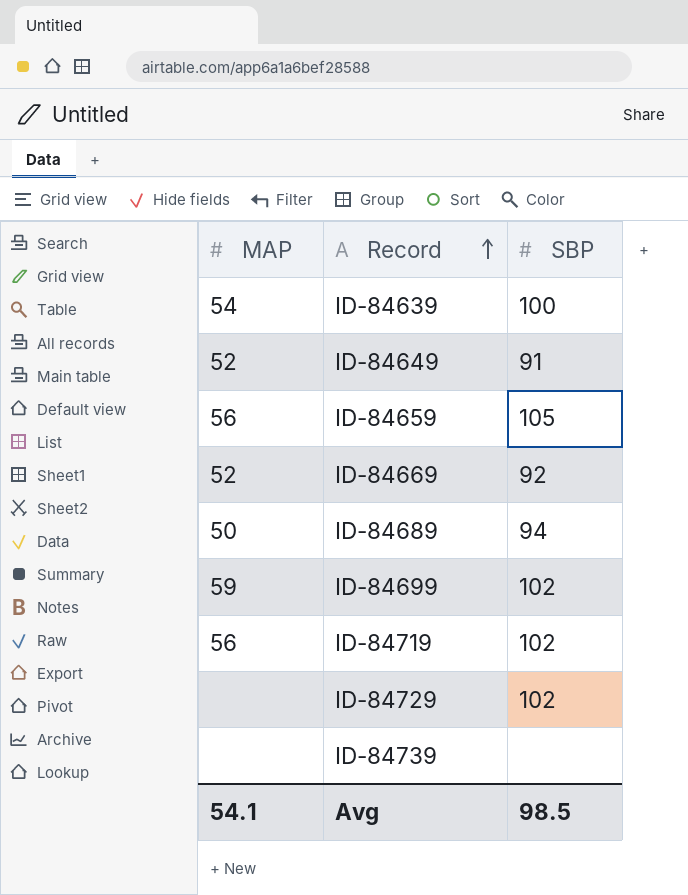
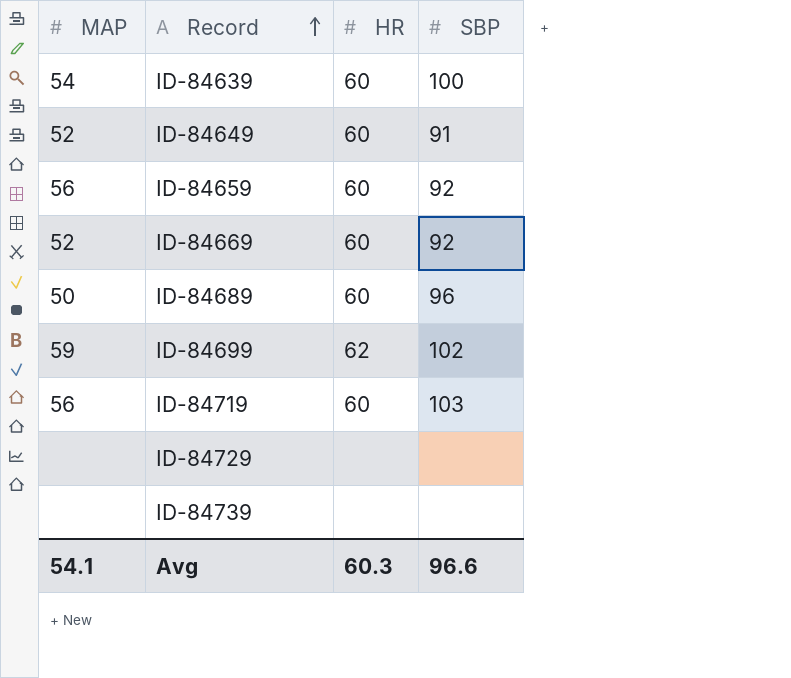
column HR | position: none -> 3
ID-84659 | SBP: 105 -> 92
ID-84689 | SBP: 94 -> 96
ID-84719 | SBP: 102 -> 103
ID-84729 | SBP: 102 -> none
Avg | SBP: 98.5 -> 96.6

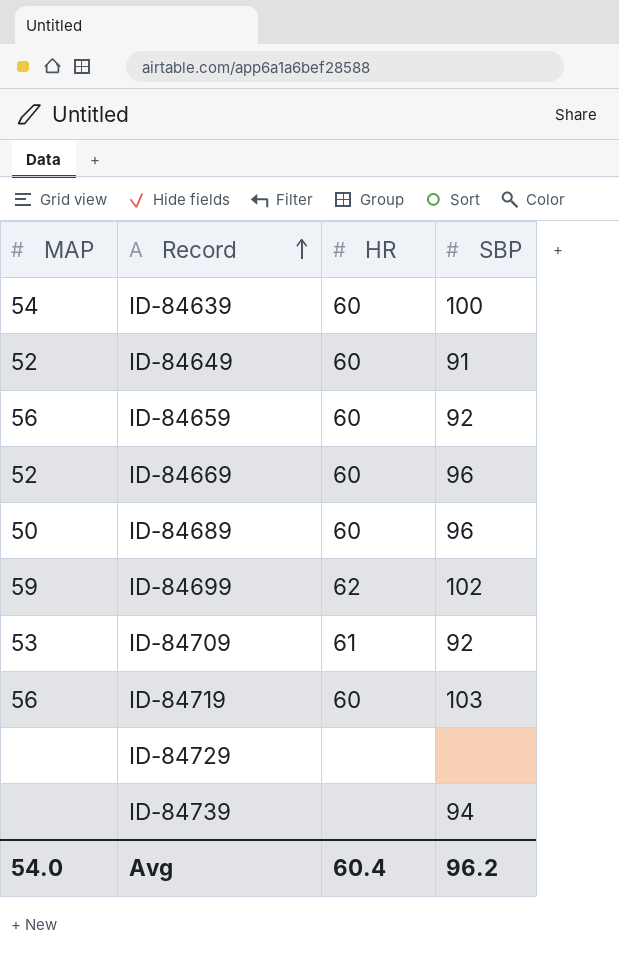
ID-84669 | SBP: 92 -> 96
row ID-84709: none -> 53 | 61 | 92
ID-84739 | SBP: none -> 94
Avg | MAP: 54.1 -> 54.0
Avg | HR: 60.3 -> 60.4
Avg | SBP: 96.6 -> 96.2

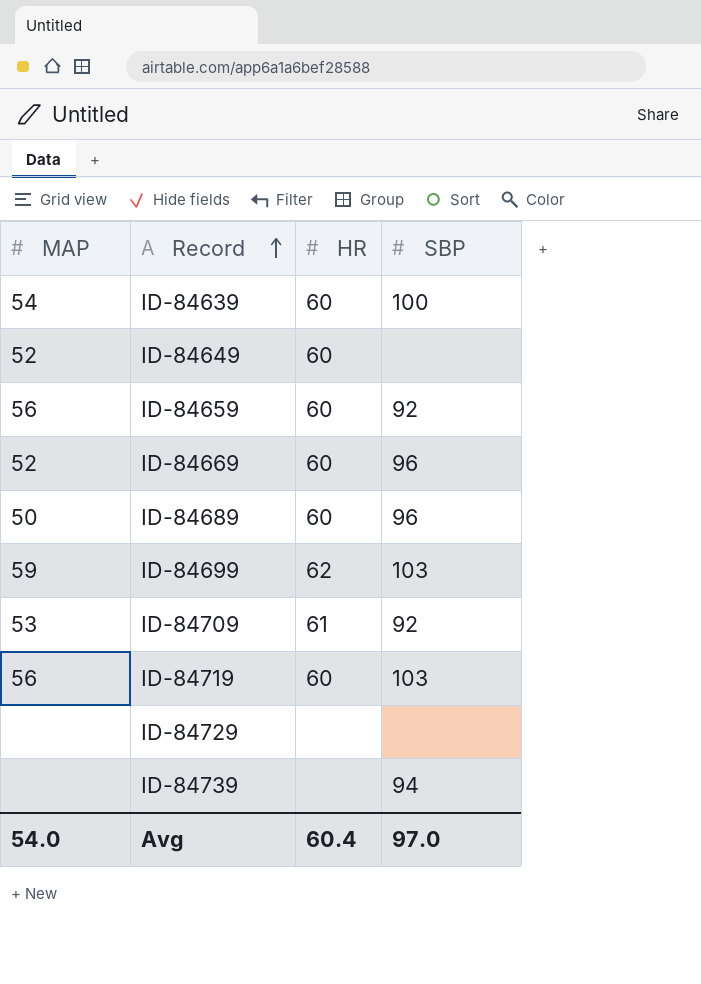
ID-84649 | SBP: 91 -> none
ID-84699 | SBP: 102 -> 103
Avg | SBP: 96.2 -> 97.0

